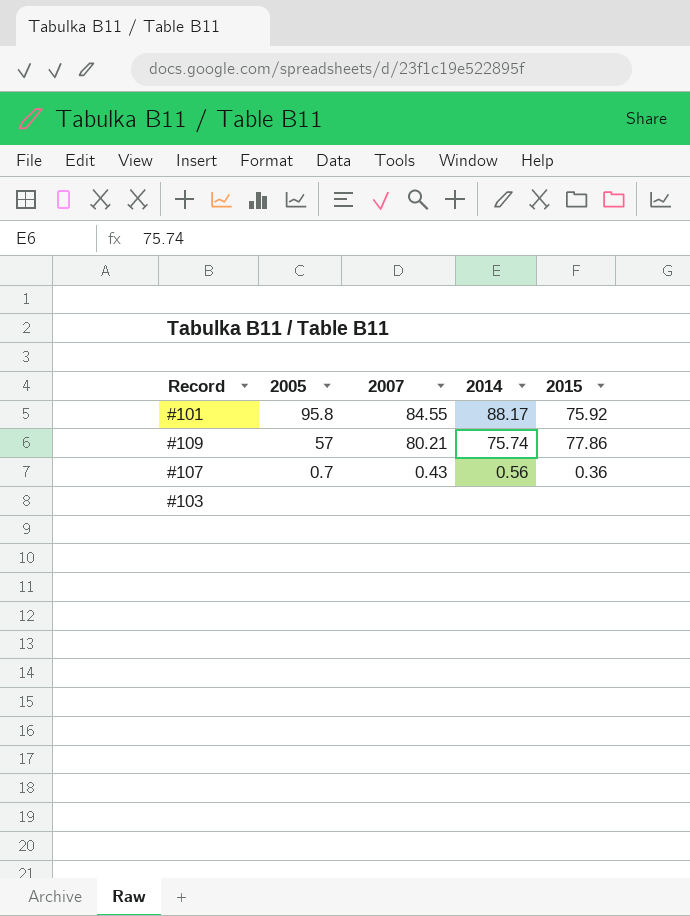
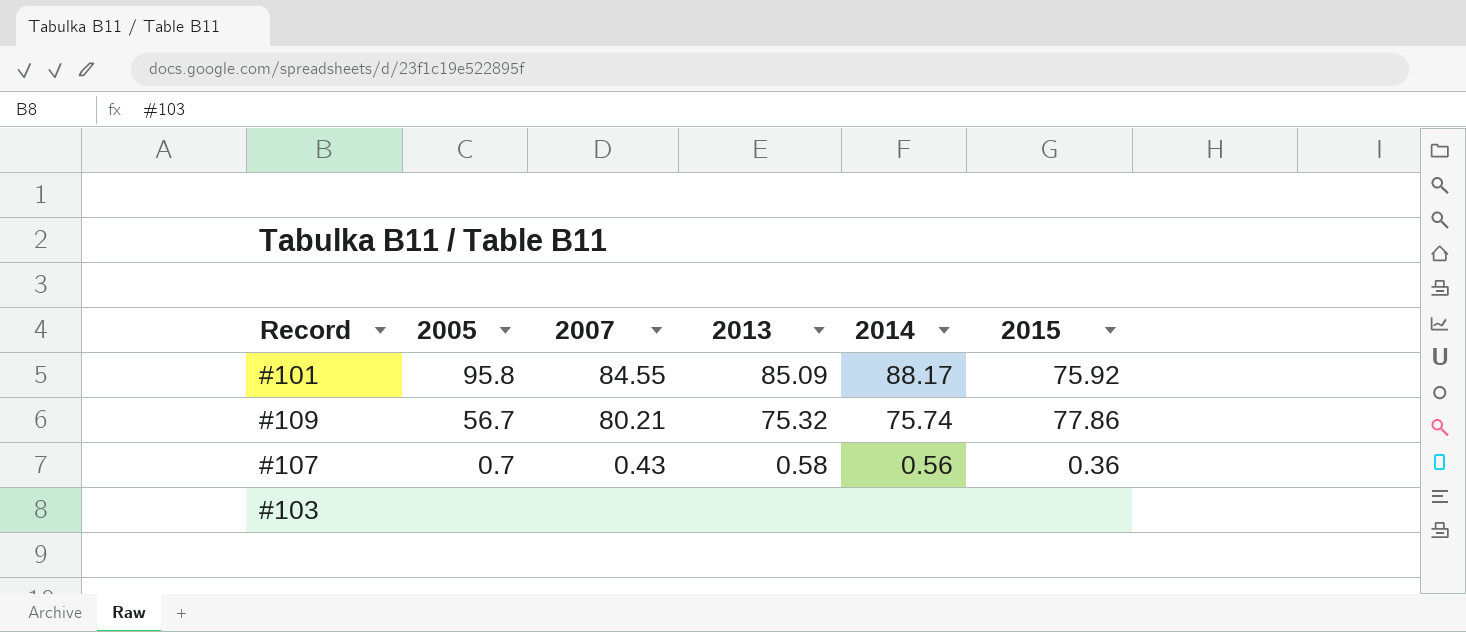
column 2013 | position: none -> 4
#109 | 2005: 57 -> 56.7

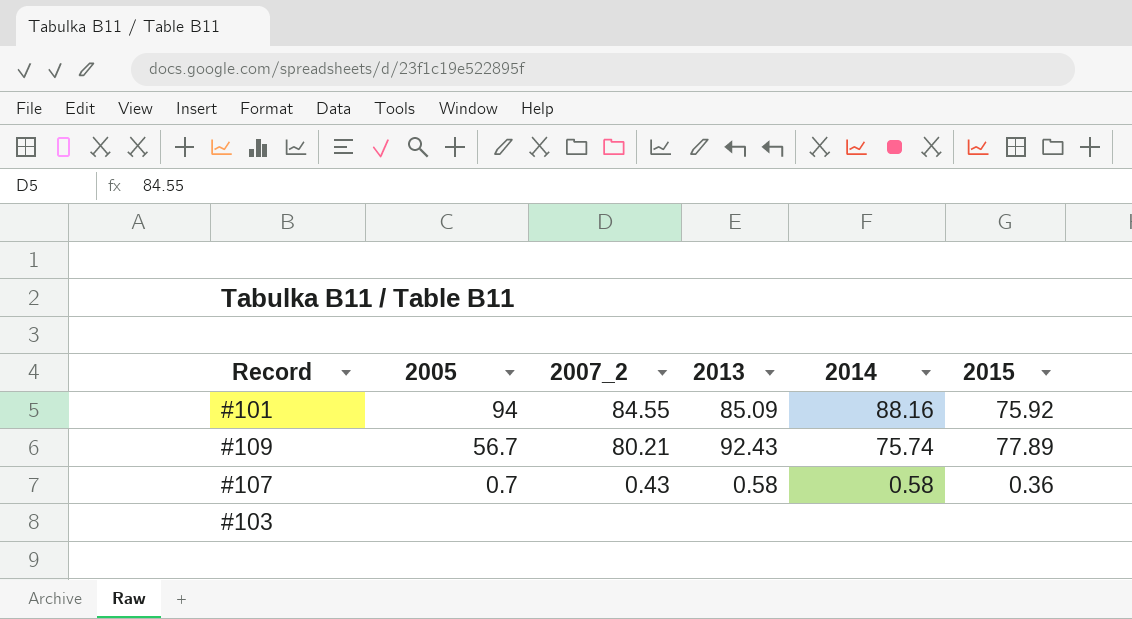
column name: 2007 -> 2007_2
#101 | 2005: 95.8 -> 94
#101 | 2014: 88.17 -> 88.16
#109 | 2013: 75.32 -> 92.43
#109 | 2015: 77.86 -> 77.89
#107 | 2014: 0.56 -> 0.58

